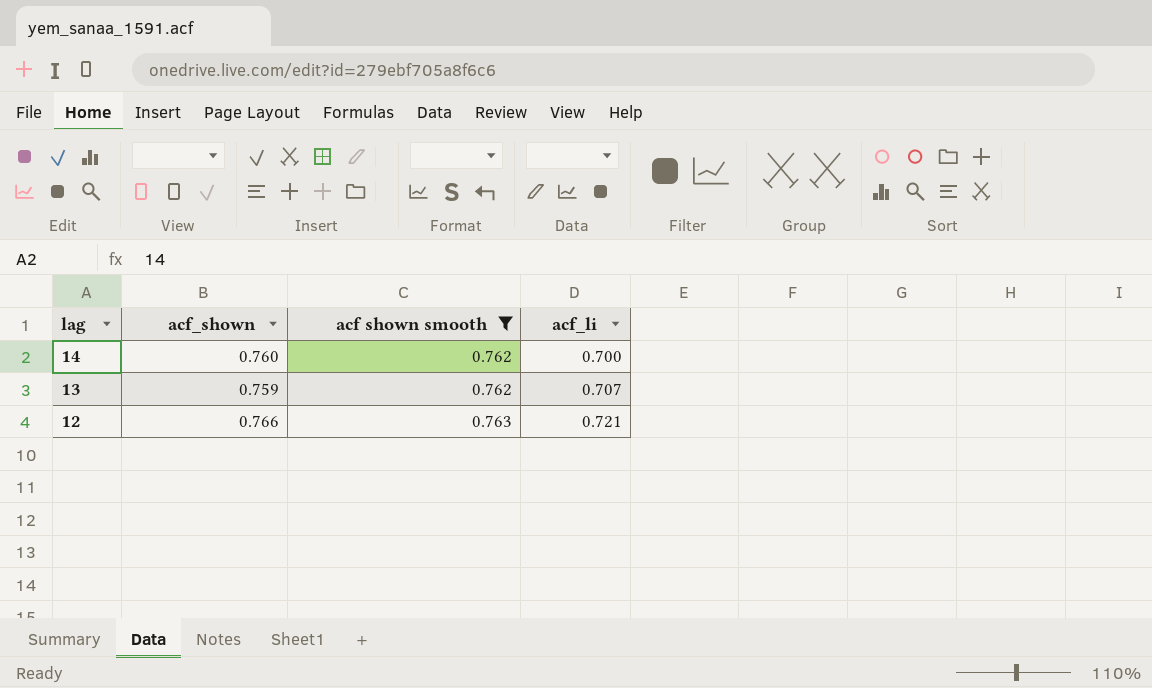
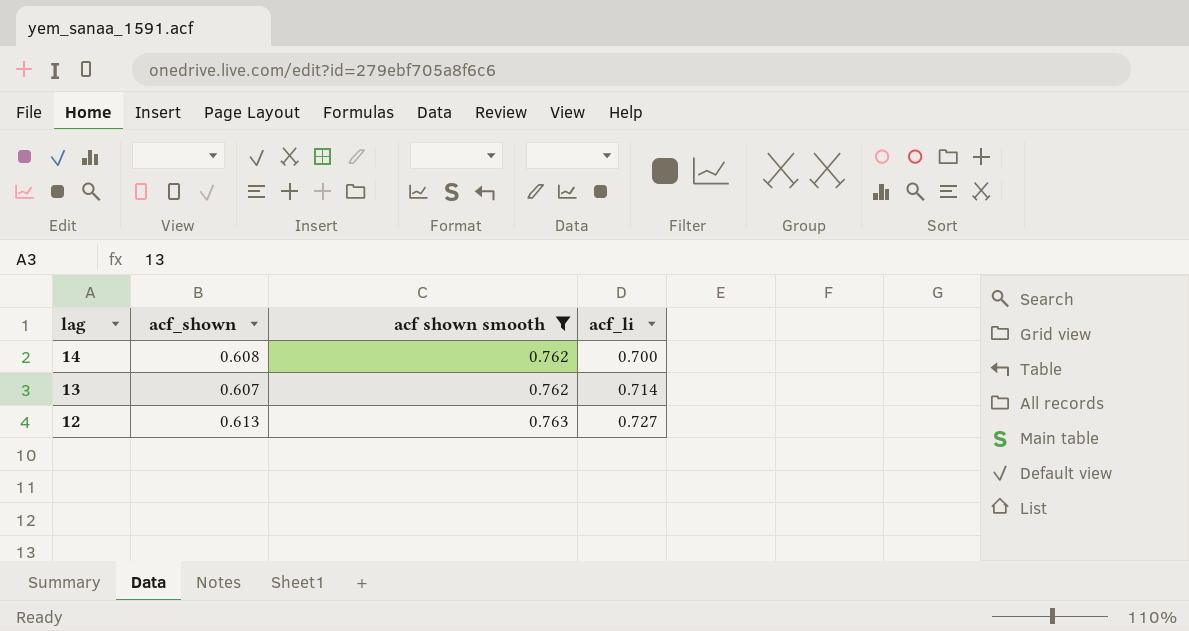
14 | acf_shown: 0.760 -> 0.608
13 | acf_shown: 0.759 -> 0.607
13 | acf_li: 0.707 -> 0.714
12 | acf_shown: 0.766 -> 0.613
12 | acf_li: 0.721 -> 0.727

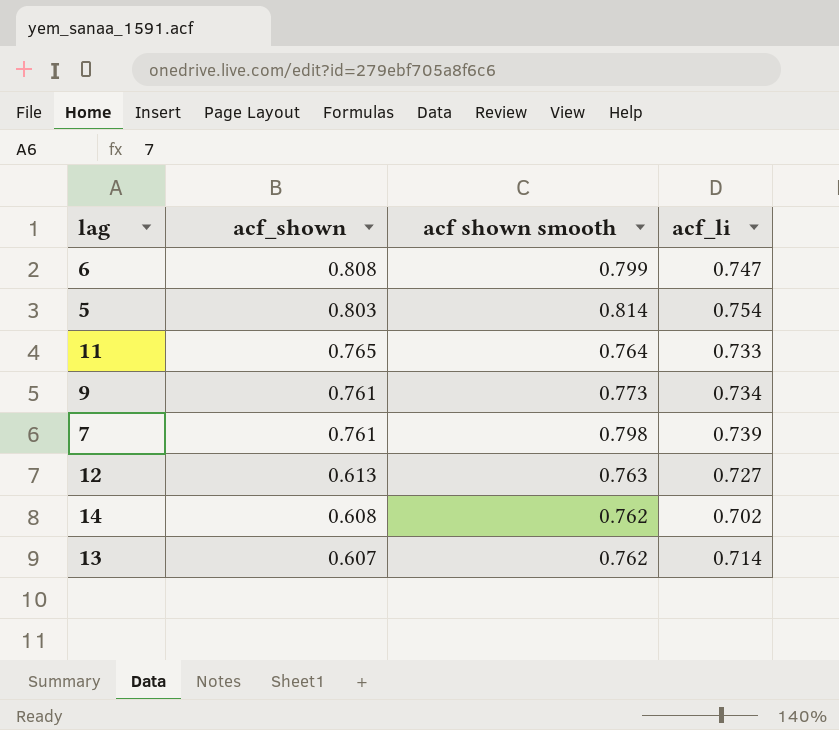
filter: acf shown smooth <= 0.763 -> none
row order: lag descending -> acf_shown descending
14 | acf_li: 0.700 -> 0.702

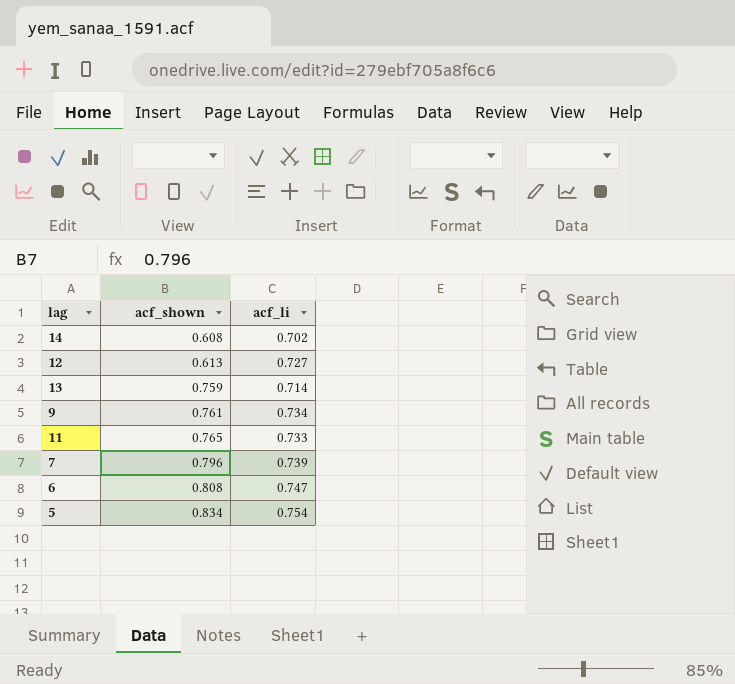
row order: acf_shown descending -> acf_shown ascending
column acf shown smooth | position: 3 -> none
13 | acf_shown: 0.607 -> 0.759
7 | acf_shown: 0.761 -> 0.796
5 | acf_shown: 0.803 -> 0.834

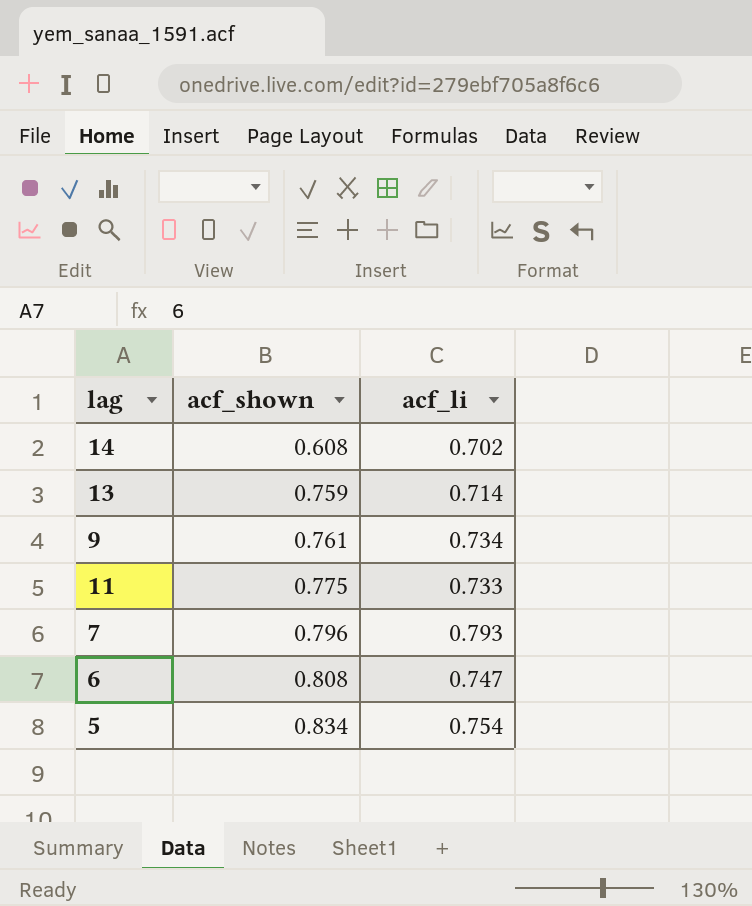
row 12: 0.613 | 0.727 -> none
11 | acf_shown: 0.765 -> 0.775
7 | acf_li: 0.739 -> 0.793

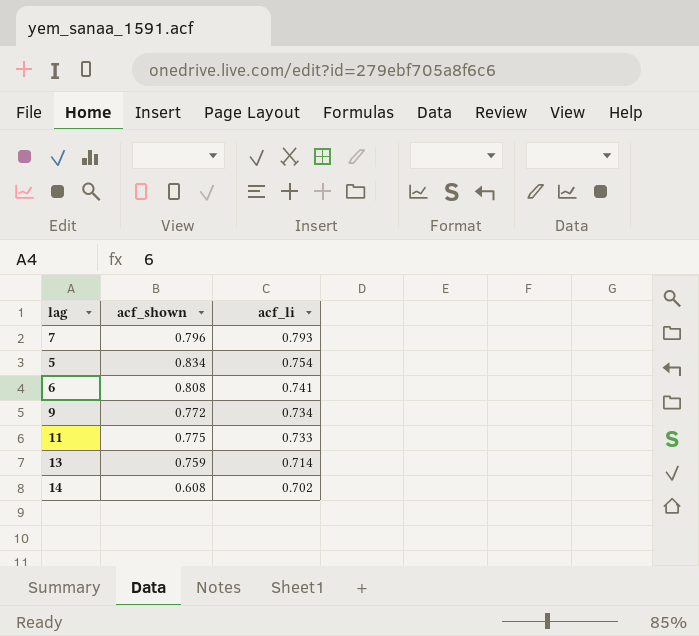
row order: acf_shown ascending -> acf_li descending
6 | acf_li: 0.747 -> 0.741
9 | acf_shown: 0.761 -> 0.772

